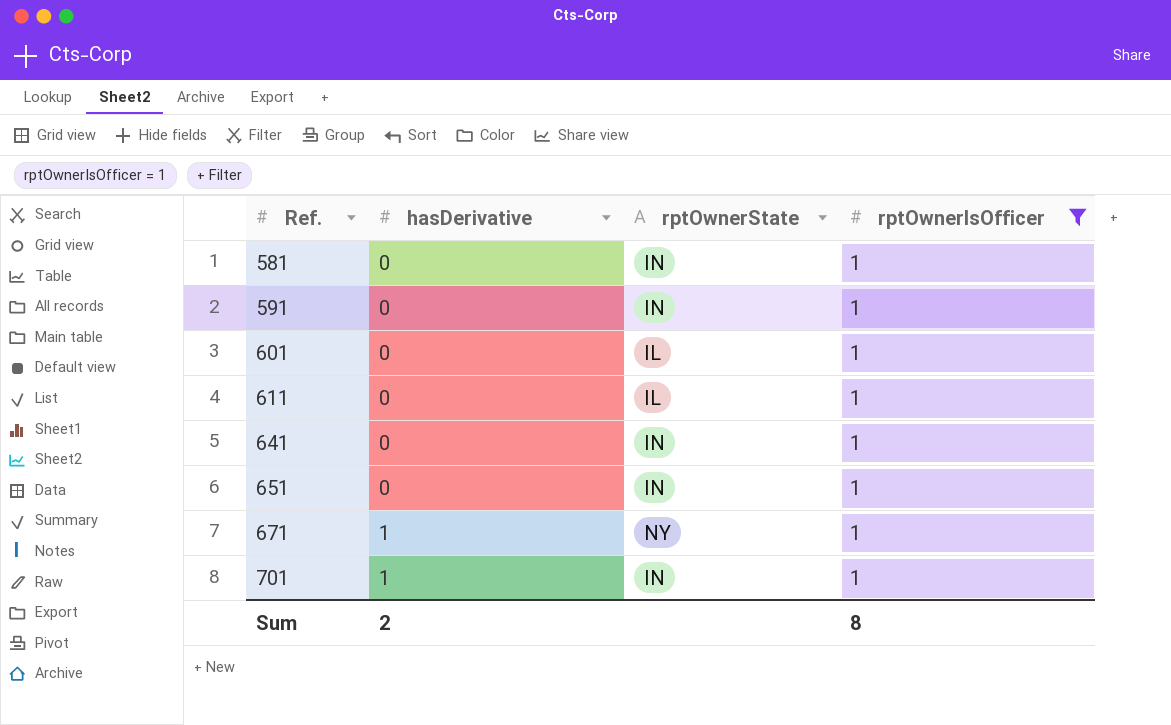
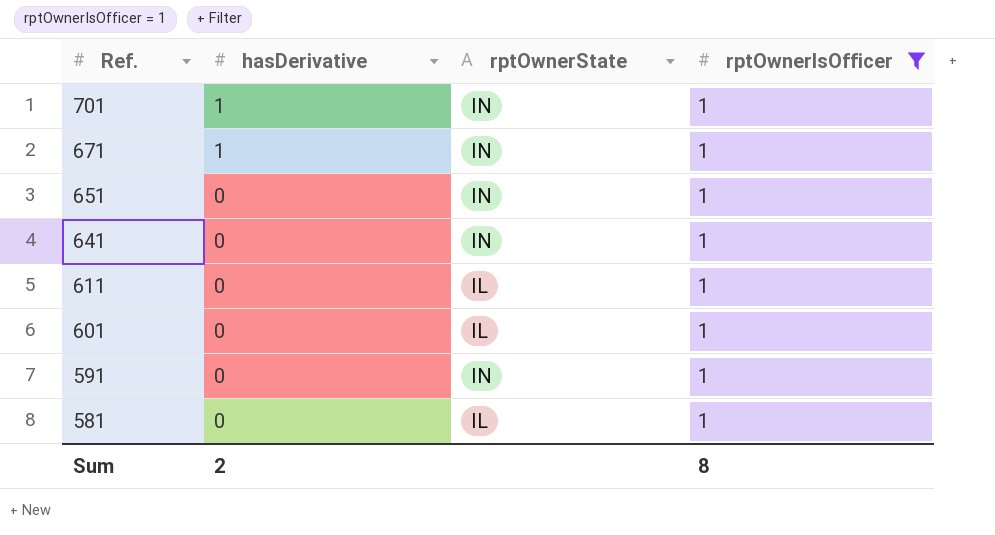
row order: Ref. ascending -> Ref. descending
671 | rptOwnerState: NY -> IN
581 | rptOwnerState: IN -> IL

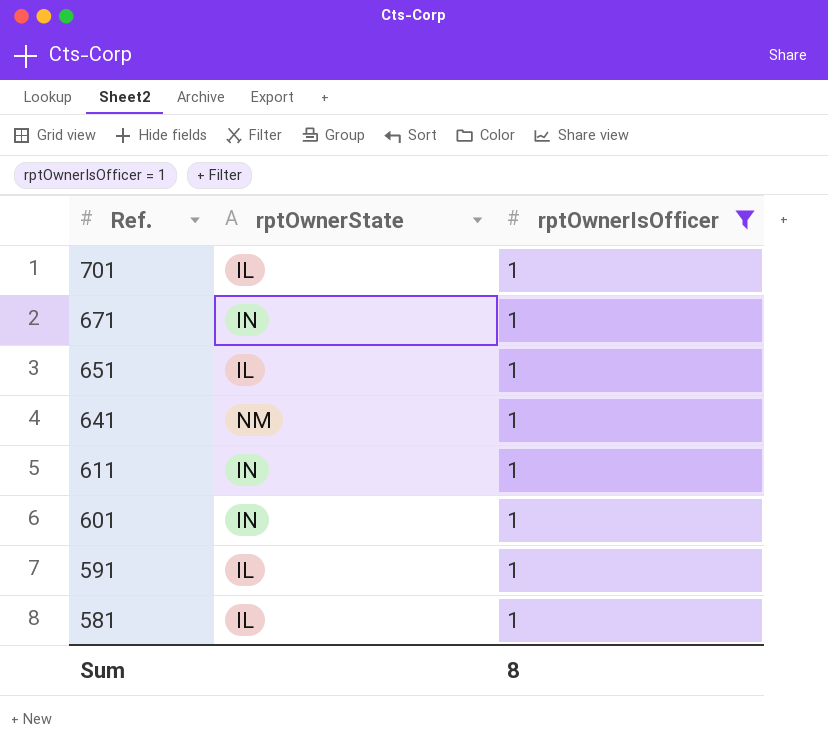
column hasDerivative | position: 2 -> none
701 | rptOwnerState: IN -> IL
651 | rptOwnerState: IN -> IL
641 | rptOwnerState: IN -> NM
611 | rptOwnerState: IL -> IN
601 | rptOwnerState: IL -> IN
591 | rptOwnerState: IN -> IL

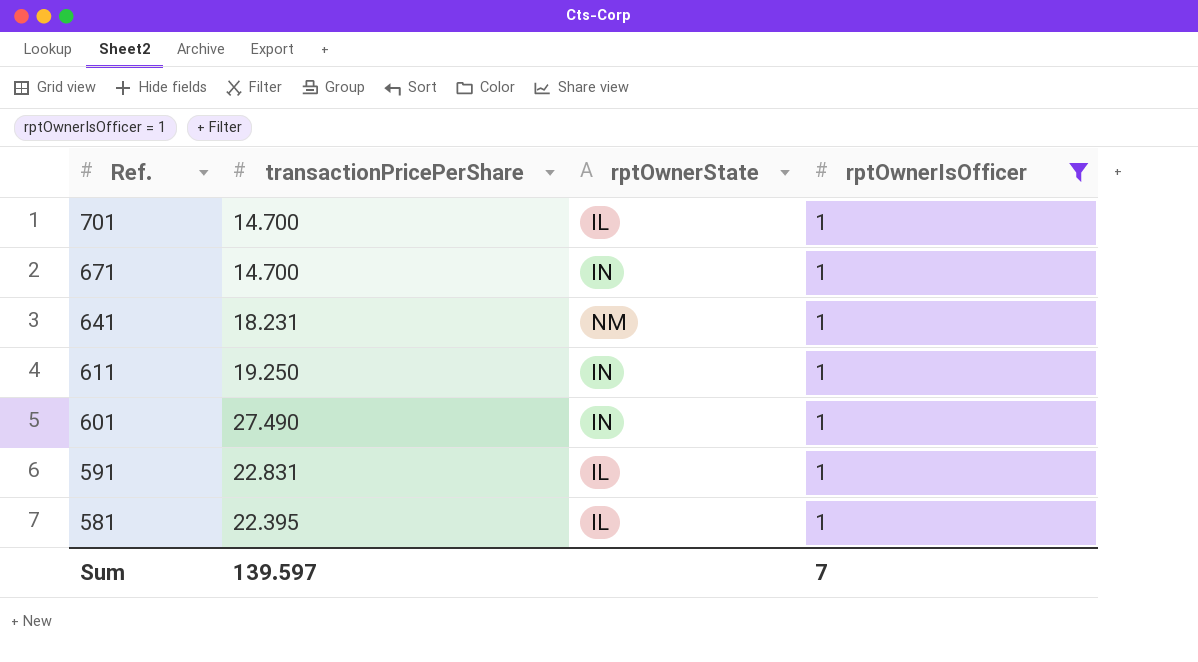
column transactionPricePerShare | position: none -> 2
row 651: IL | 1 -> none
Sum | rptOwnerIsOfficer: 8 -> 7

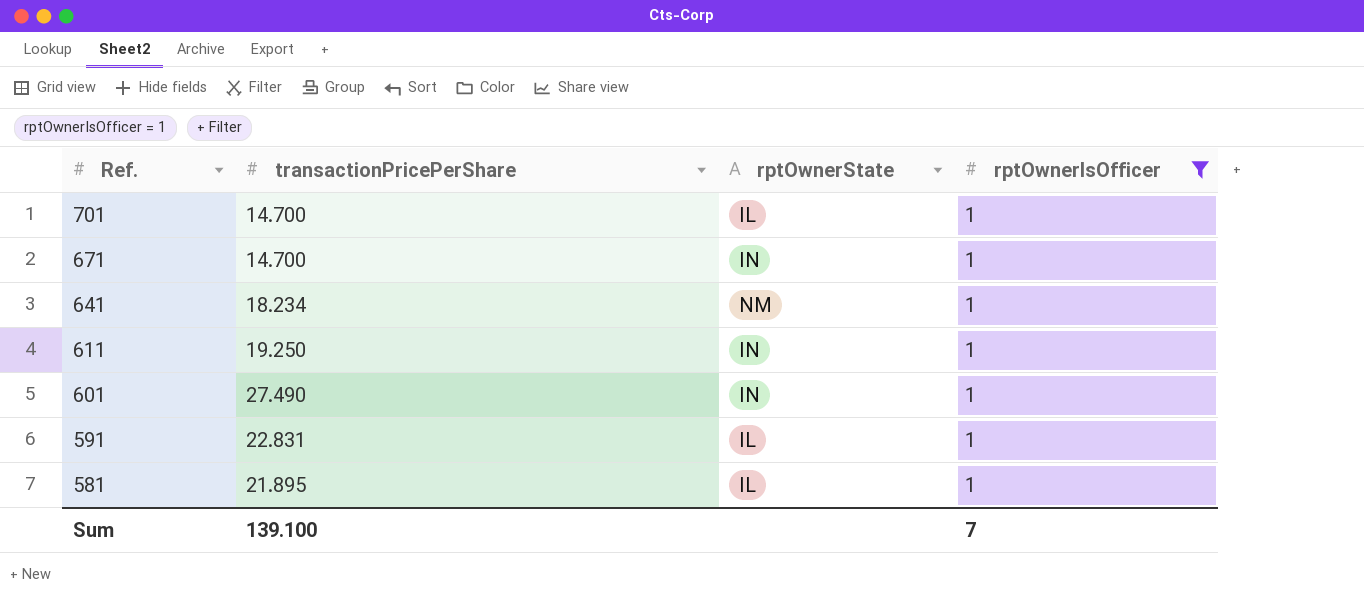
641 | transactionPricePerShare: 18.231 -> 18.234
581 | transactionPricePerShare: 22.395 -> 21.895
Sum | transactionPricePerShare: 139.597 -> 139.100

